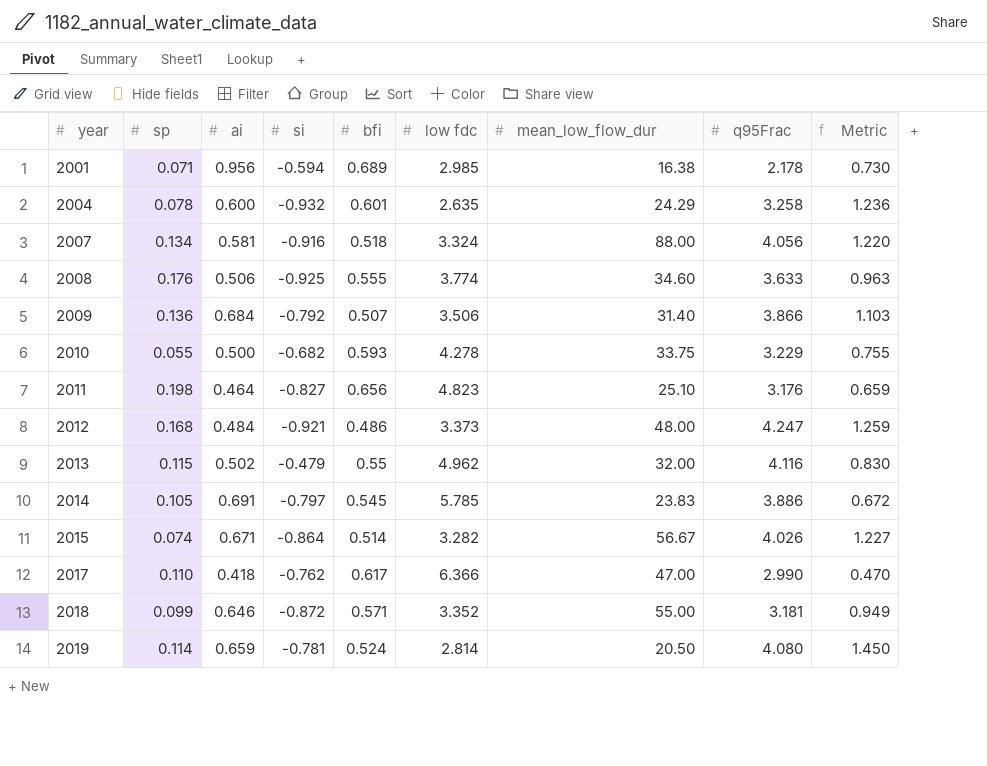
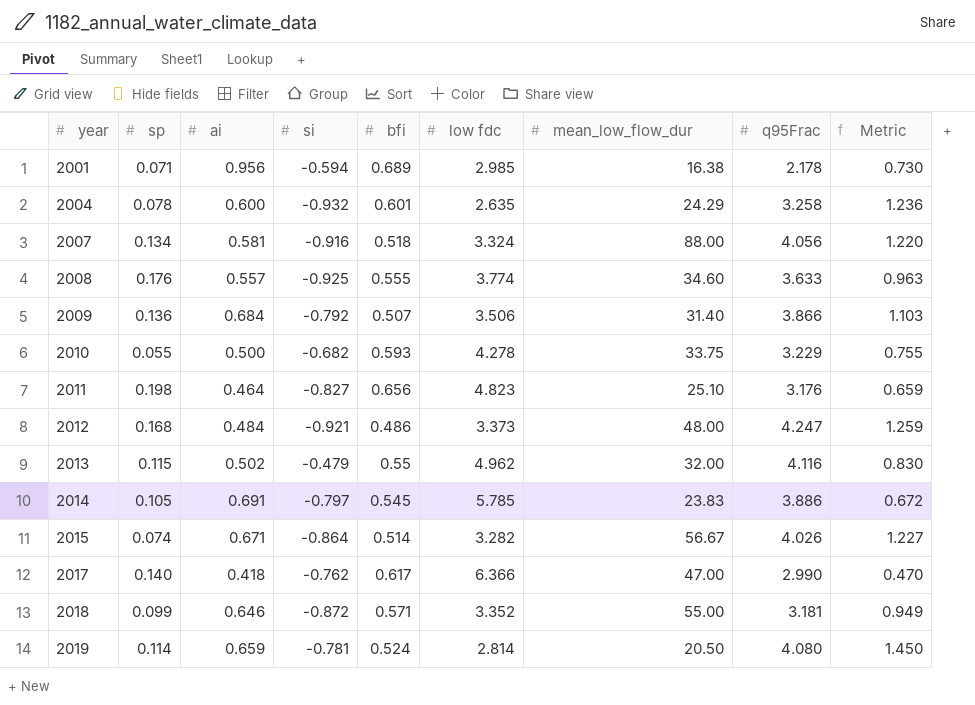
2008 | ai: 0.506 -> 0.557
2017 | sp: 0.110 -> 0.140

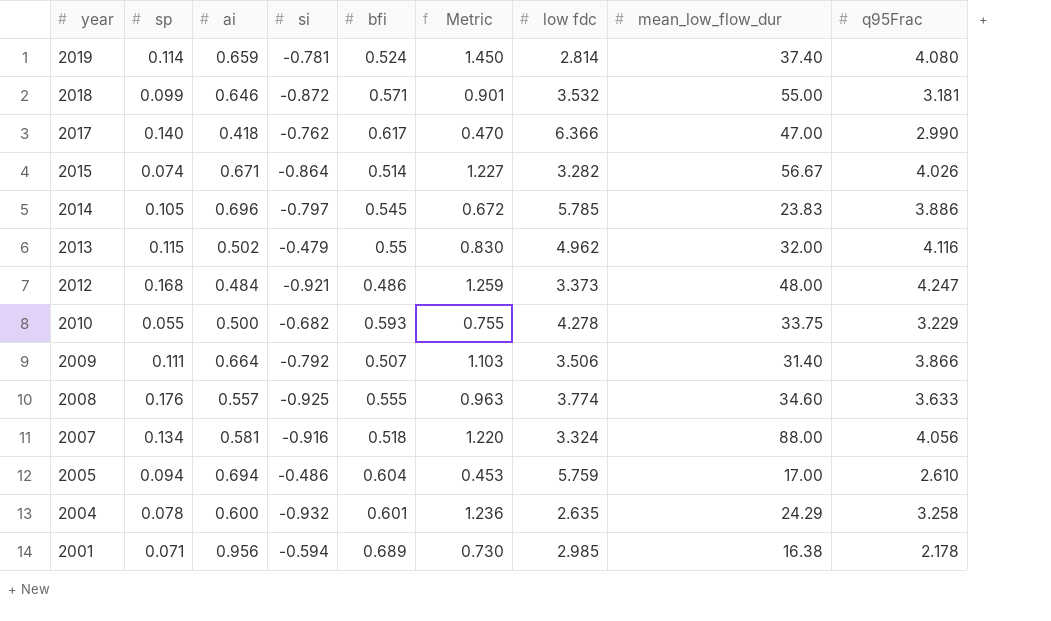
row order: year ascending -> year descending
column Metric | position: 9 -> 6
row 2011: 0.198 | 0.464 | -0.827 | 0.656 | 4.823 | 25.10 | 3.176 | 0.659 -> none
2019 | mean_low_flow_dur: 20.50 -> 37.40
2018 | Metric: 0.949 -> 0.901
2018 | low fdc: 3.352 -> 3.532
2014 | ai: 0.691 -> 0.696
2009 | sp: 0.136 -> 0.111
2009 | ai: 0.684 -> 0.664
row 2005: none -> 0.094 | 0.694 | -0.486 | 0.604 | 0.453 | 5.759 | 17.00 | 2.610

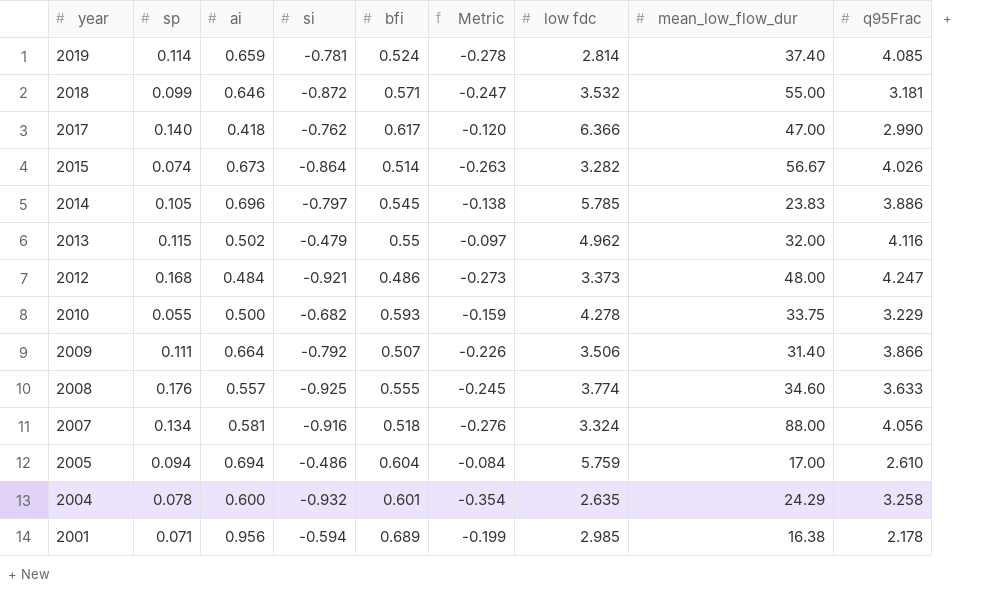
column Metric | formula: [q95Frac] / [low fdc] -> [si] / [low fdc]
2019 | q95Frac: 4.080 -> 4.085
2015 | ai: 0.671 -> 0.673

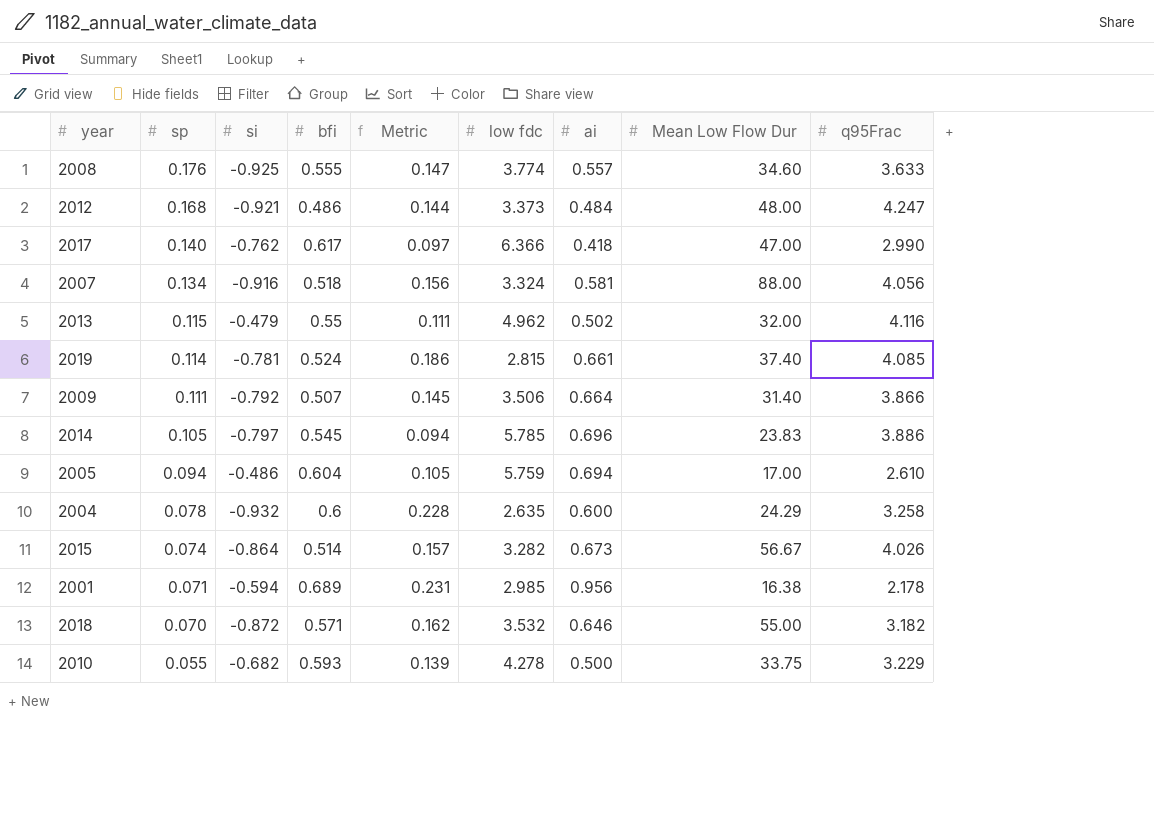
row order: year descending -> sp descending
column Metric | formula: [si] / [low fdc] -> [bfi] / [low fdc]
column ai | position: 3 -> 7
column name: mean_low_flow_dur -> Mean Low Flow Dur
2019 | low fdc: 2.814 -> 2.815
2019 | ai: 0.659 -> 0.661
2004 | bfi: 0.601 -> 0.6
2018 | sp: 0.099 -> 0.070
2018 | q95Frac: 3.181 -> 3.182

